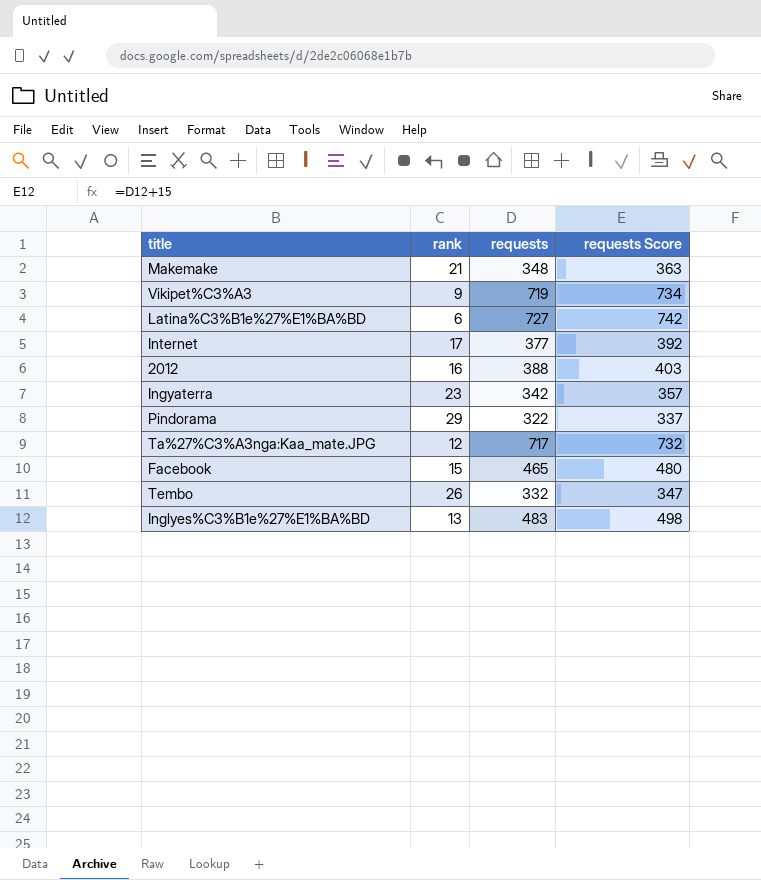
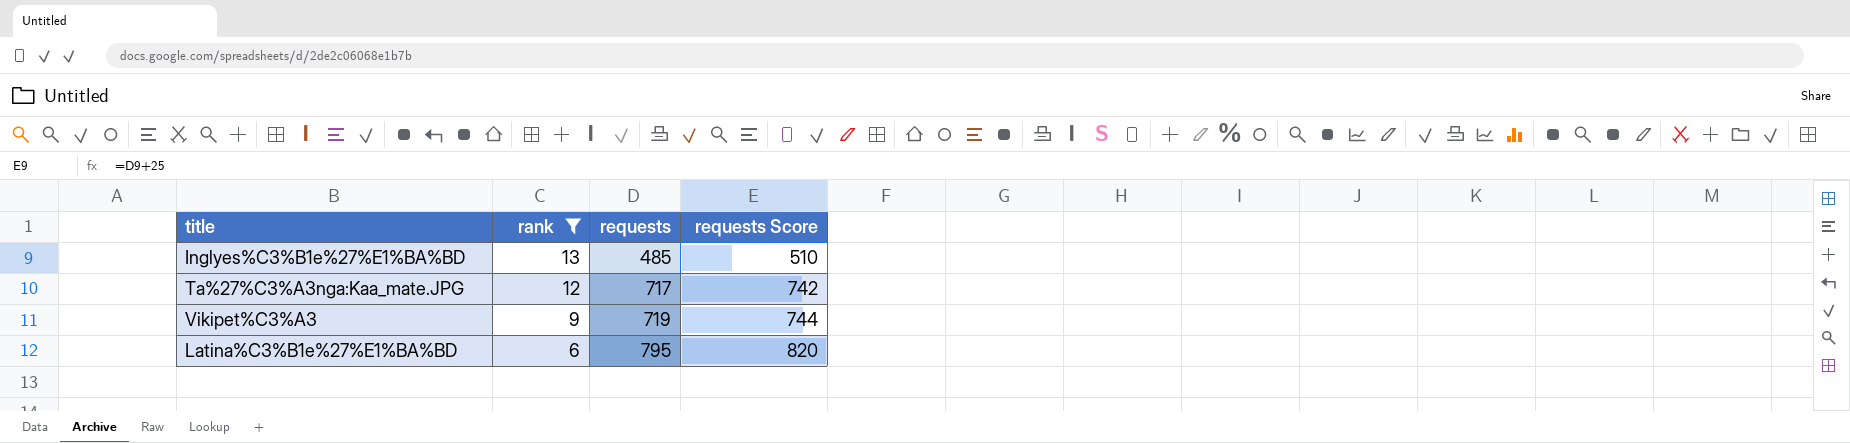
filter: none -> rank <= 13
row order: none -> rank descending
column requests Score | formula: [requests] + 15 -> [requests] + 25
Inglyes%C3%B1e%27%E1%BA%BD | requests: 483 -> 485
Latina%C3%B1e%27%E1%BA%BD | requests: 727 -> 795

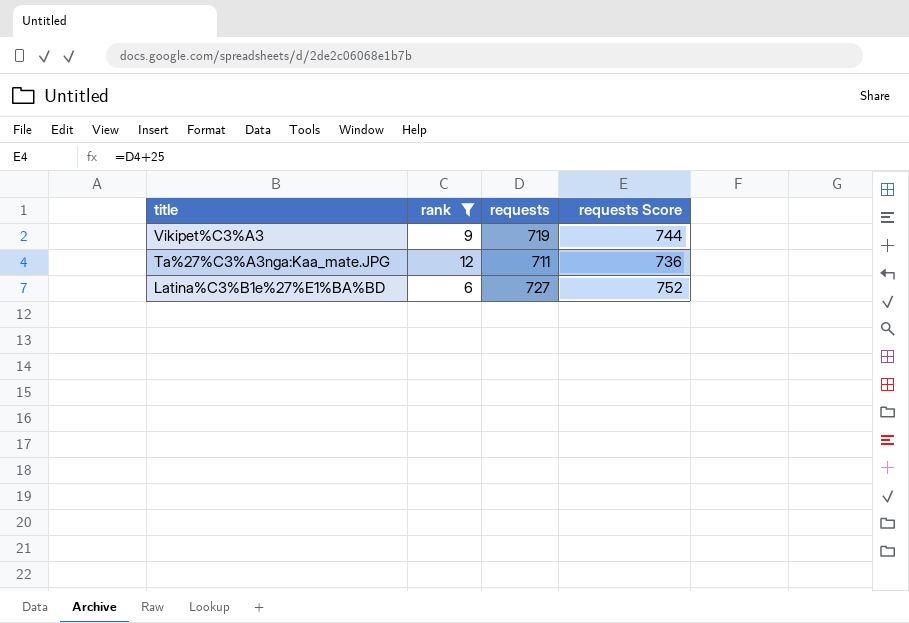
row order: rank descending -> title descending
row Inglyes%C3%B1e%27%E1%BA%BD: 13 | 485 | 510 -> none
Ta%27%C3%A3nga:Kaa_mate.JPG | requests: 717 -> 711
Ta%27%C3%A3nga:Kaa_mate.JPG | requests Score: 742 -> 736
Latina%C3%B1e%27%E1%BA%BD | requests: 795 -> 727
Latina%C3%B1e%27%E1%BA%BD | requests Score: 820 -> 752

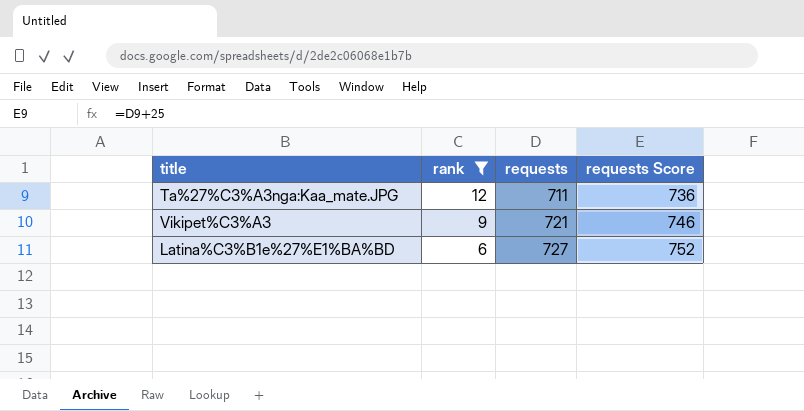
row order: title descending -> rank descending
Vikipet%C3%A3 | requests: 719 -> 721
Vikipet%C3%A3 | requests Score: 744 -> 746

